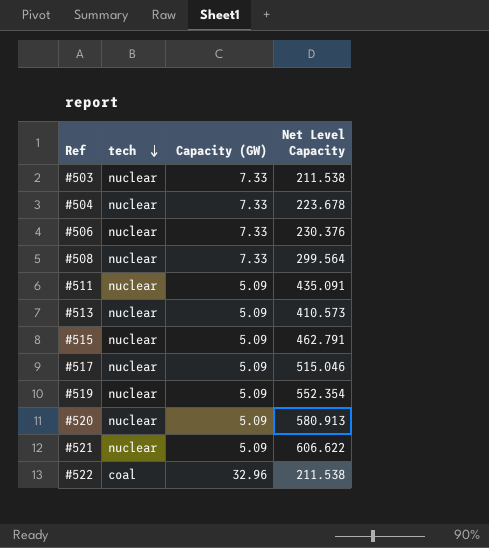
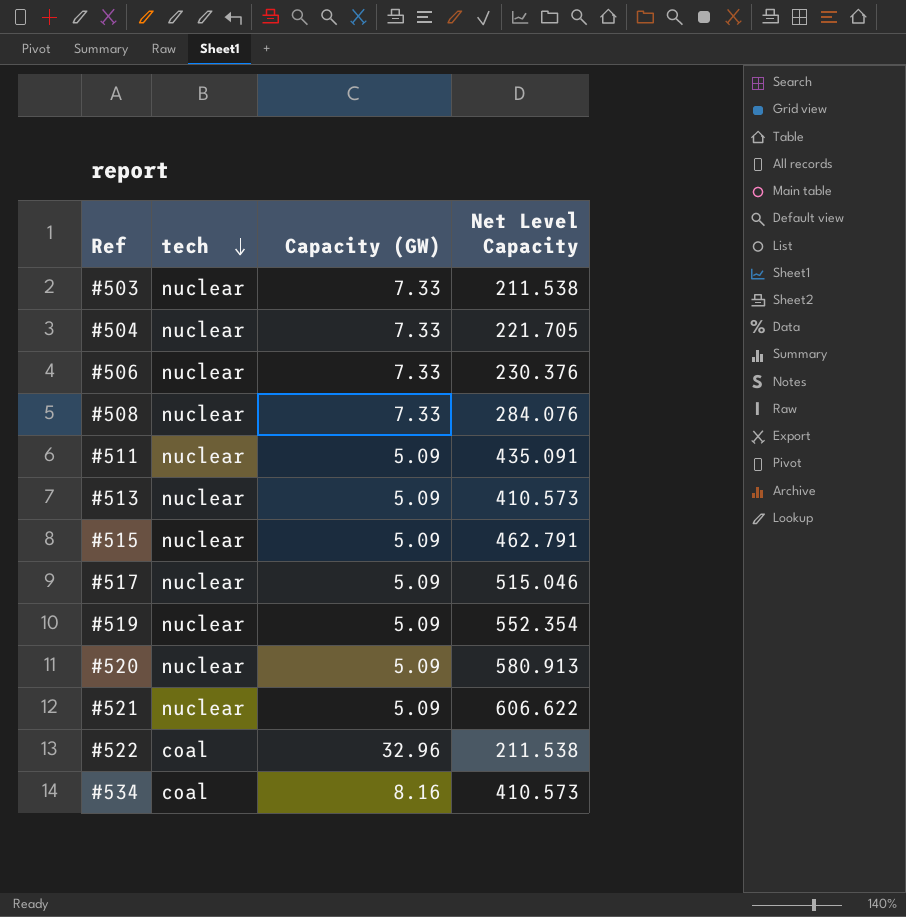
#504 | Net Level Capacity: 223.678 -> 221.705
#508 | Net Level Capacity: 299.564 -> 284.076
row #534: none -> coal | 8.16 | 410.573

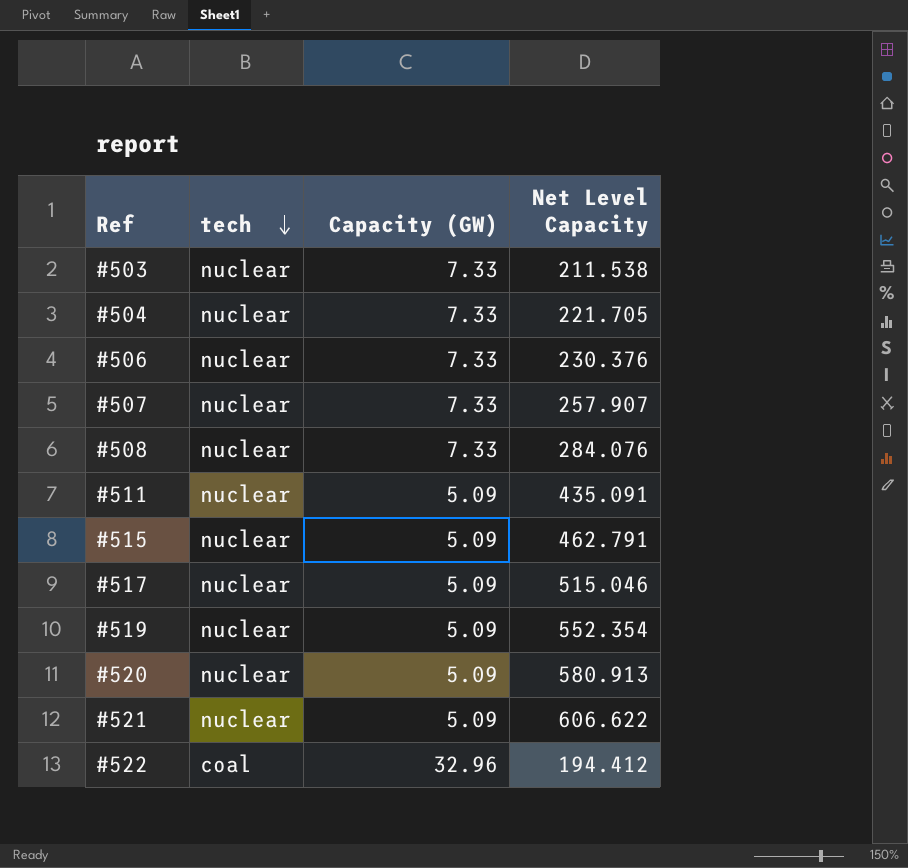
row #513: nuclear | 5.09 | 410.573 -> none
row #534: coal | 8.16 | 410.573 -> none
row #507: none -> nuclear | 7.33 | 257.907
#522 | Net Level Capacity: 211.538 -> 194.412

